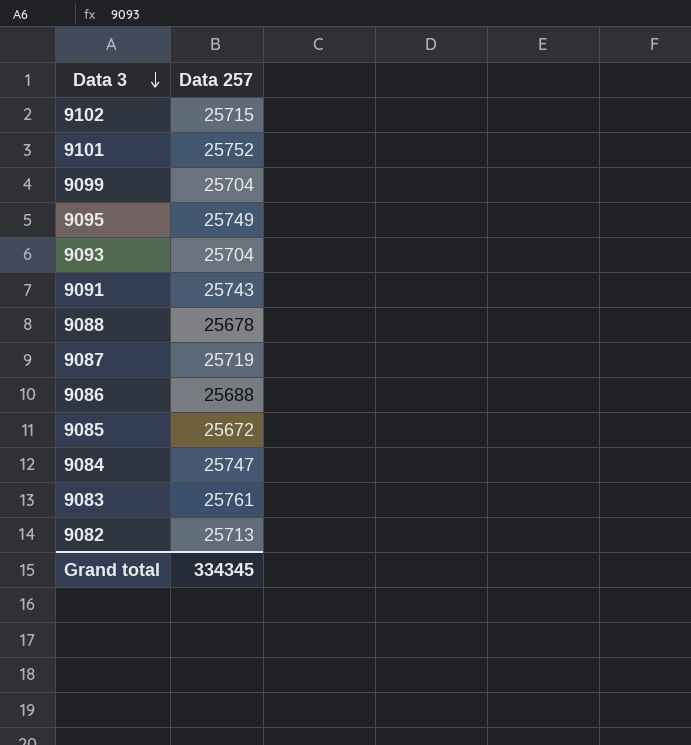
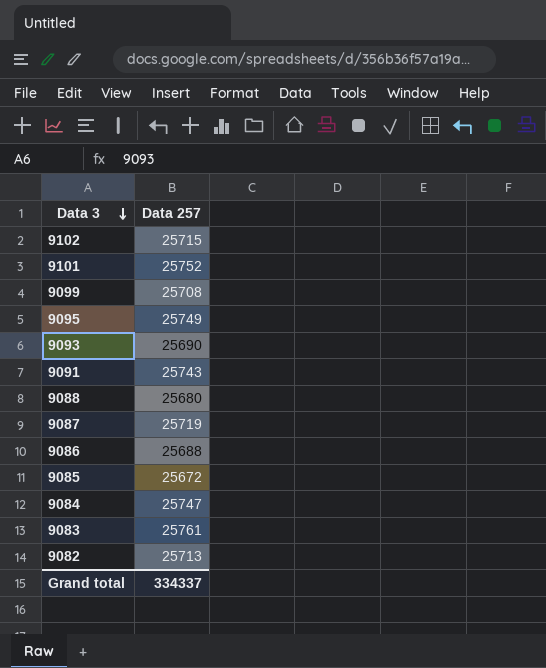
9099 | Data 257: 25704 -> 25708
9093 | Data 257: 25704 -> 25690
9088 | Data 257: 25678 -> 25680
Grand total | Data 257: 334345 -> 334337

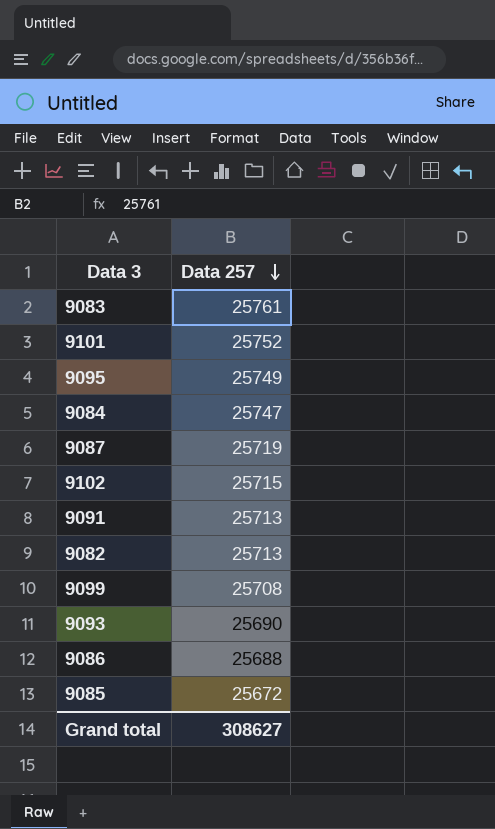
row order: Data 3 descending -> Data 257 descending
row 9088: 25680 -> none
9091 | Data 257: 25743 -> 25713
Grand total | Data 257: 334337 -> 308627

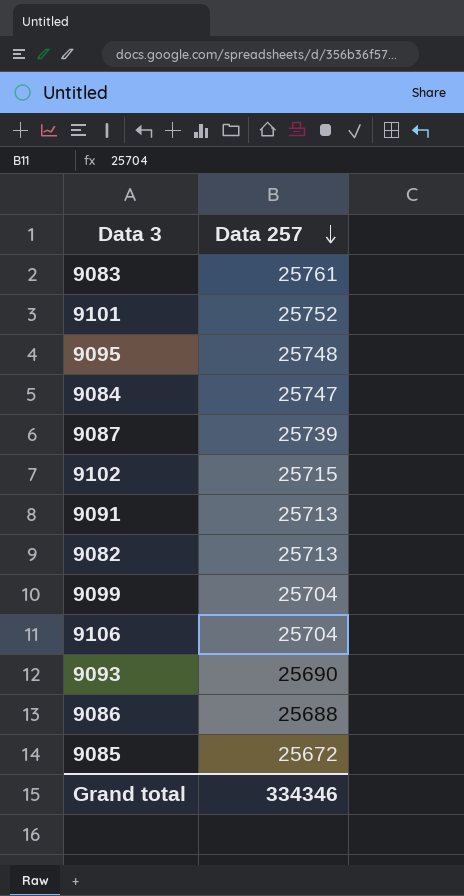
9095 | Data 257: 25749 -> 25748
9087 | Data 257: 25719 -> 25739
9099 | Data 257: 25708 -> 25704
row 9106: none -> 25704
Grand total | Data 257: 308627 -> 334346

